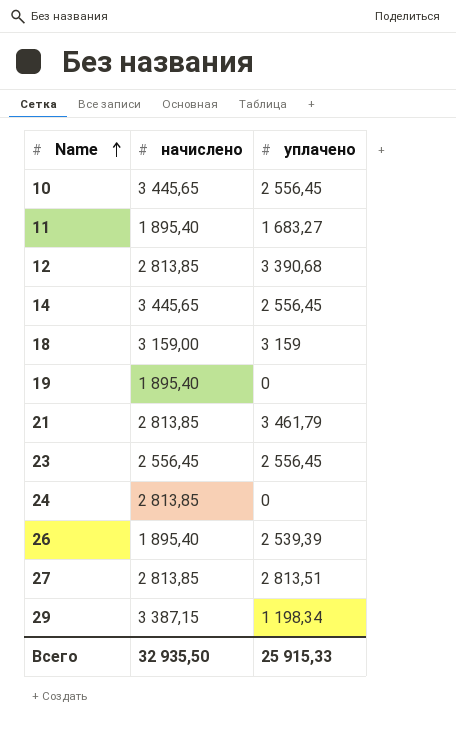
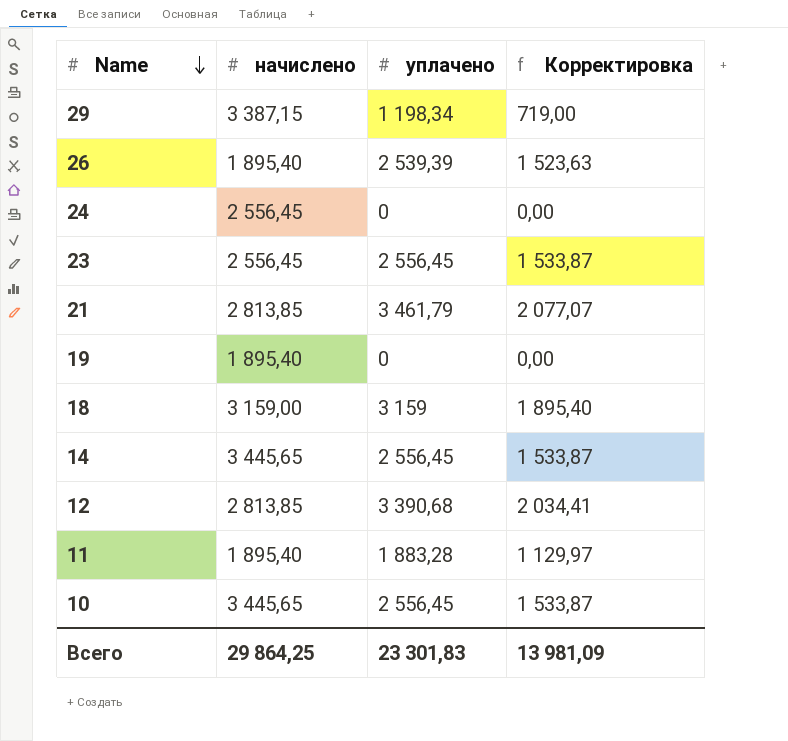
row order: Name ascending -> Name descending
column Корректировка | formula: none -> [уплачено] * 0,6
row 27: 2 813,85 | 2 813,51 -> none
24 | начислено: 2 813,85 -> 2 556,45
11 | уплачено: 1 683,27 -> 1 883,28
Всего | начислено: 32 935,50 -> 29 864,25
Всего | уплачено: 25 915,33 -> 23 301,83

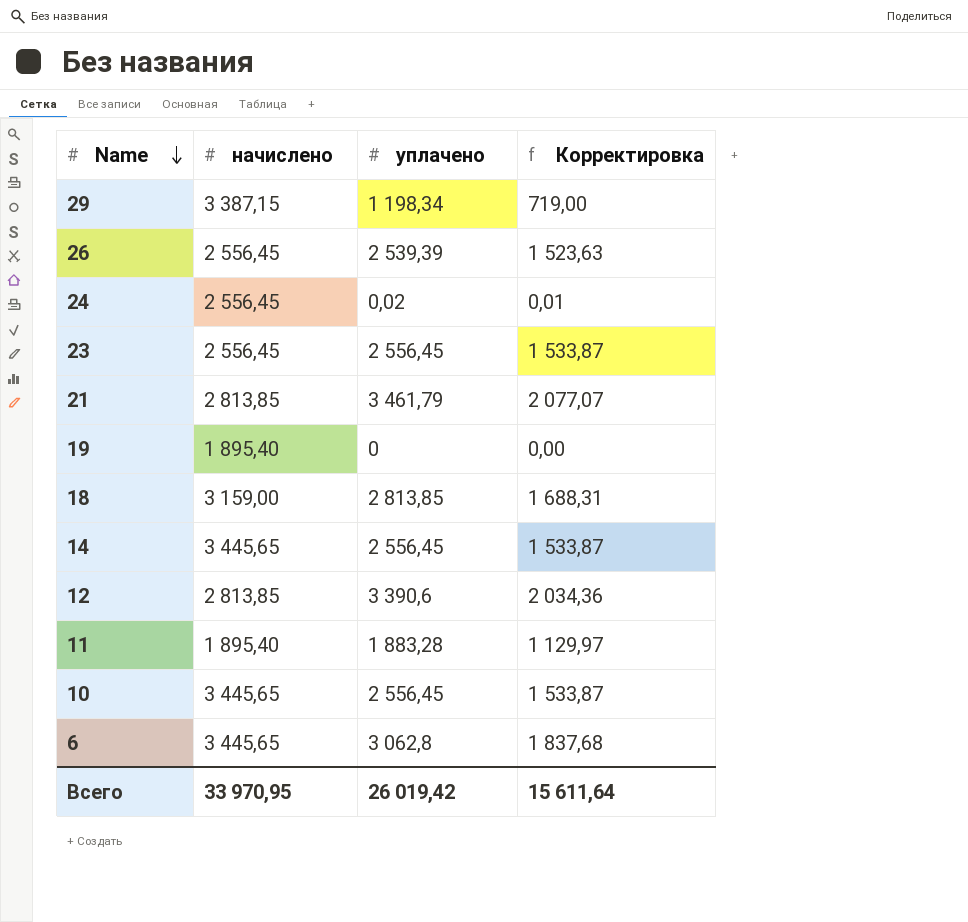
26 | начислено: 1 895,40 -> 2 556,45
24 | уплачено: 0 -> 0,02
24 | Корректировка: 0,00 -> 0,01
18 | уплачено: 3 159 -> 2 813,85
18 | Корректировка: 1 895,40 -> 1 688,31
12 | уплачено: 3 390,68 -> 3 390,6
12 | Корректировка: 2 034,41 -> 2 034,36
row 6: none -> 3 445,65 | 3 062,8 | 1 837,68
Всего | начислено: 29 864,25 -> 33 970,95
Всего | уплачено: 23 301,83 -> 26 019,42
Всего | Корректировка: 13 981,09 -> 15 611,64

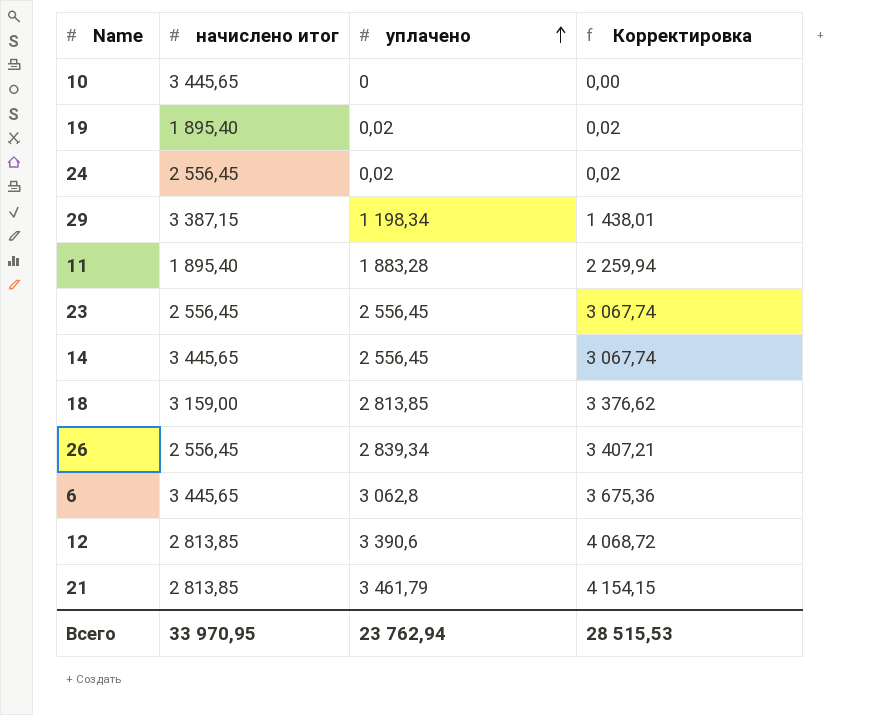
row order: Name descending -> уплачено ascending
column name: начислено -> начислено итог
column Корректировка | formula: [уплачено] * 0,6 -> [уплачено] * 1,2
10 | уплачено: 2 556,45 -> 0
19 | уплачено: 0 -> 0,02
26 | уплачено: 2 539,39 -> 2 839,34
Всего | уплачено: 26 019,42 -> 23 762,94
Всего | Корректировка: 15 611,64 -> 28 515,53

